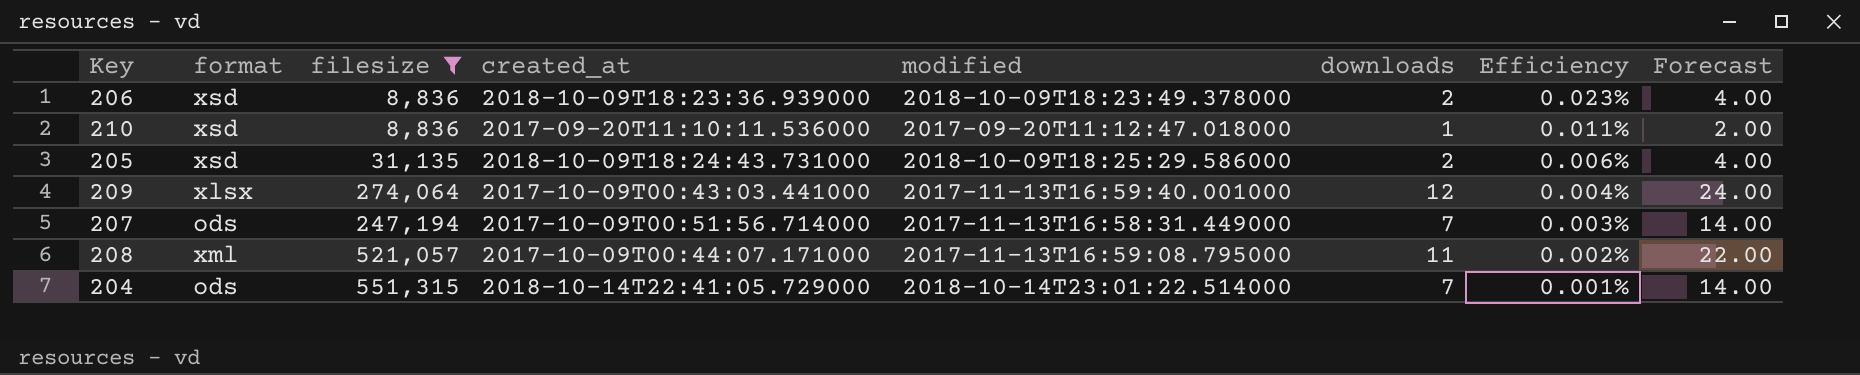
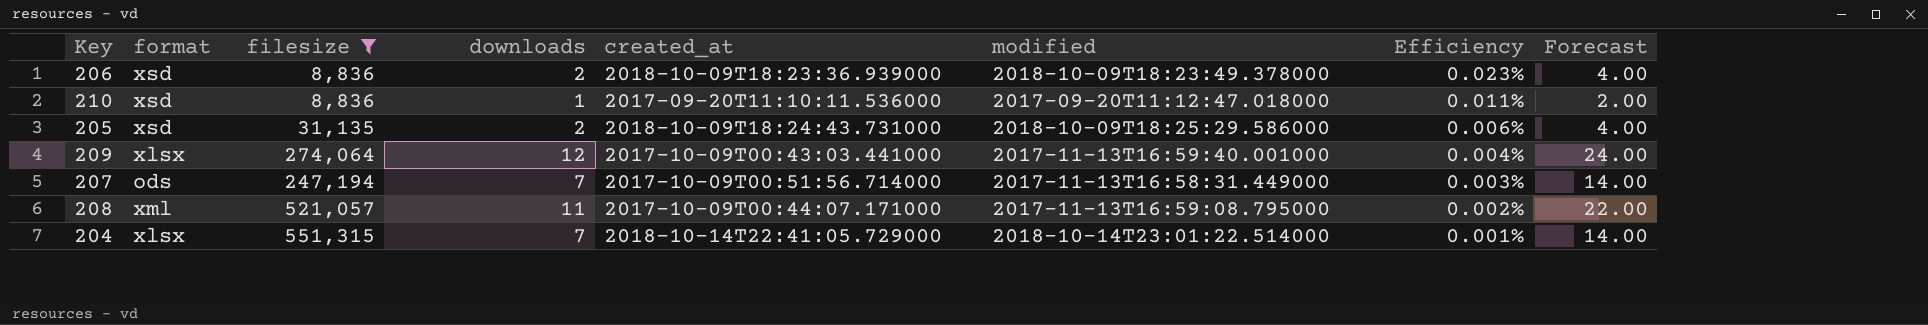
column downloads | position: 6 -> 4
204 | format: ods -> xlsx

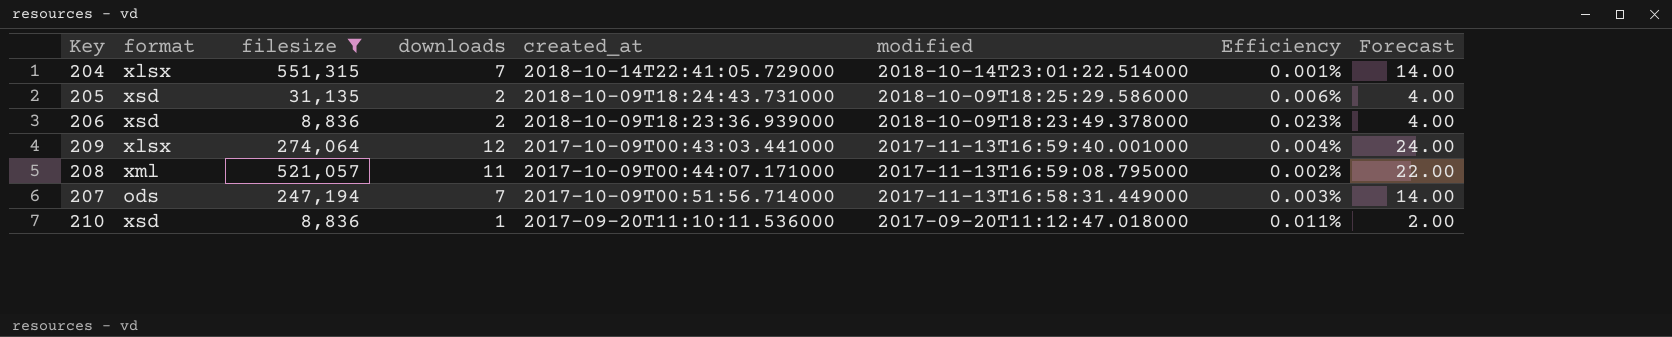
row order: Efficiency descending -> modified descending

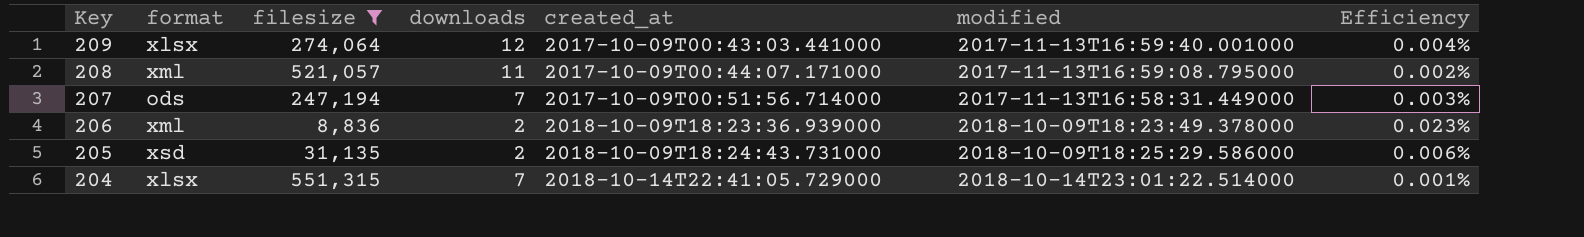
row order: modified descending -> Key descending
column Forecast | formula: [downloads] * 2 -> none
row 210: xsd | 8,836 | 1 | 2017-09-20T11:10:11.536000 | 2017-09-20T11:12:47.018000 | 0.011% | 2.00 -> none
206 | format: xsd -> xml

